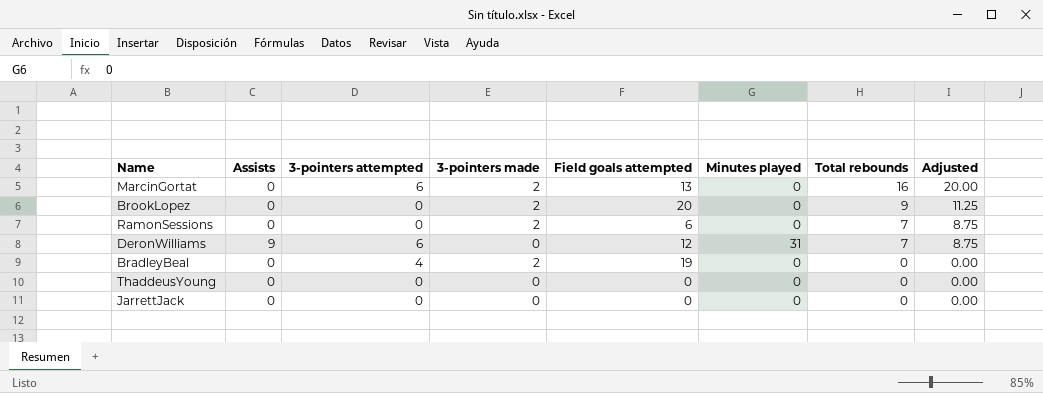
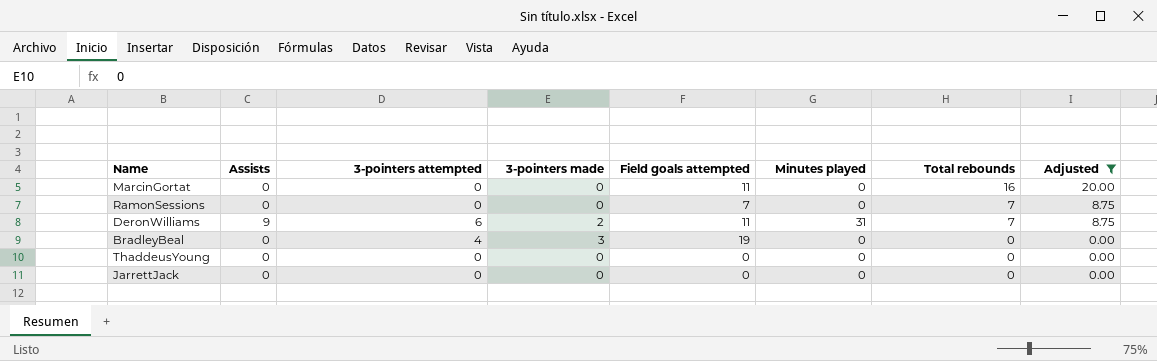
filter: none -> Adjusted != 11.25
MarcinGortat | 3-pointers attempted: 6 -> 0
MarcinGortat | 3-pointers made: 2 -> 0
MarcinGortat | Field goals attempted: 13 -> 11
RamonSessions | 3-pointers made: 2 -> 0
RamonSessions | Field goals attempted: 6 -> 7
DeronWilliams | 3-pointers made: 0 -> 2
DeronWilliams | Field goals attempted: 12 -> 11
BradleyBeal | 3-pointers made: 2 -> 3

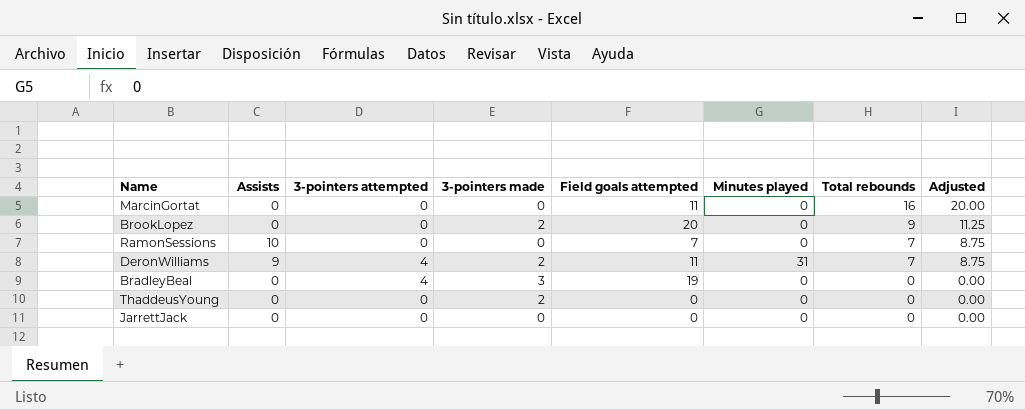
filter: Adjusted != 11.25 -> none
RamonSessions | Assists: 0 -> 10
DeronWilliams | 3-pointers attempted: 6 -> 4
ThaddeusYoung | 3-pointers made: 0 -> 2

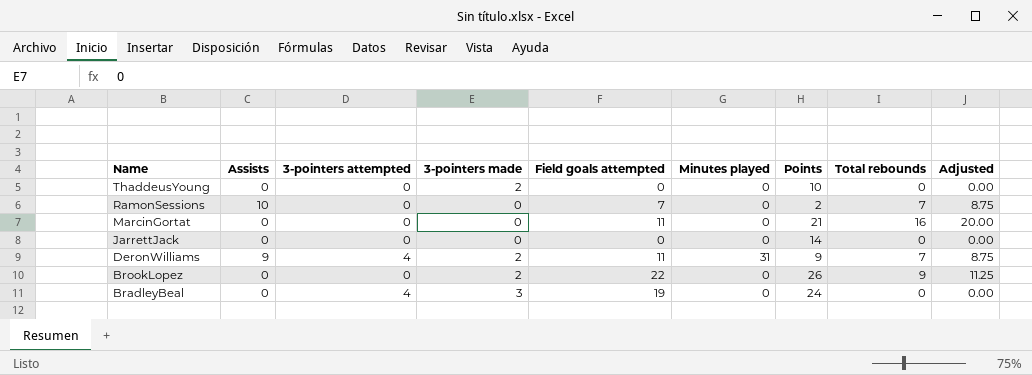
row order: Total rebounds descending -> Name descending
column Points | position: none -> 7
BrookLopez | Field goals attempted: 20 -> 22

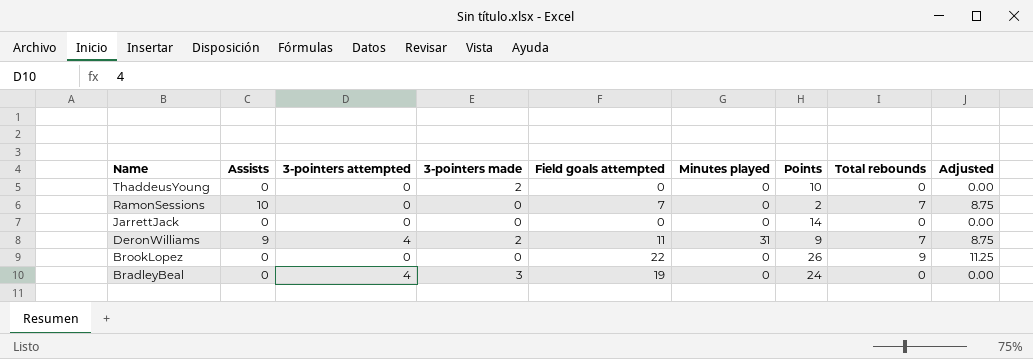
row MarcinGortat: 0 | 0 | 0 | 11 | 0 | 21 | 16 | 20.00 -> none
BrookLopez | 3-pointers made: 2 -> 0

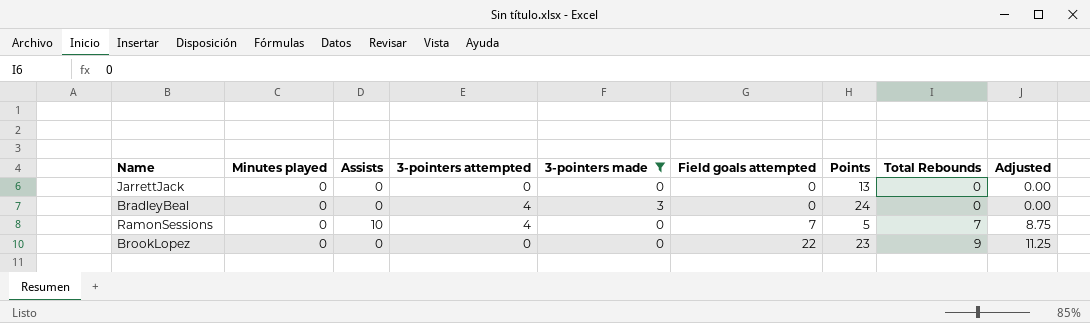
filter: none -> 3-pointers made != 2
row order: Name descending -> Field goals attempted ascending
column Minutes played | position: 6 -> 2
column name: Total rebounds -> Total Rebounds
JarrettJack | Points: 14 -> 13
BradleyBeal | Field goals attempted: 19 -> 0
RamonSessions | 3-pointers attempted: 0 -> 4
RamonSessions | Points: 2 -> 5
BrookLopez | Points: 26 -> 23

